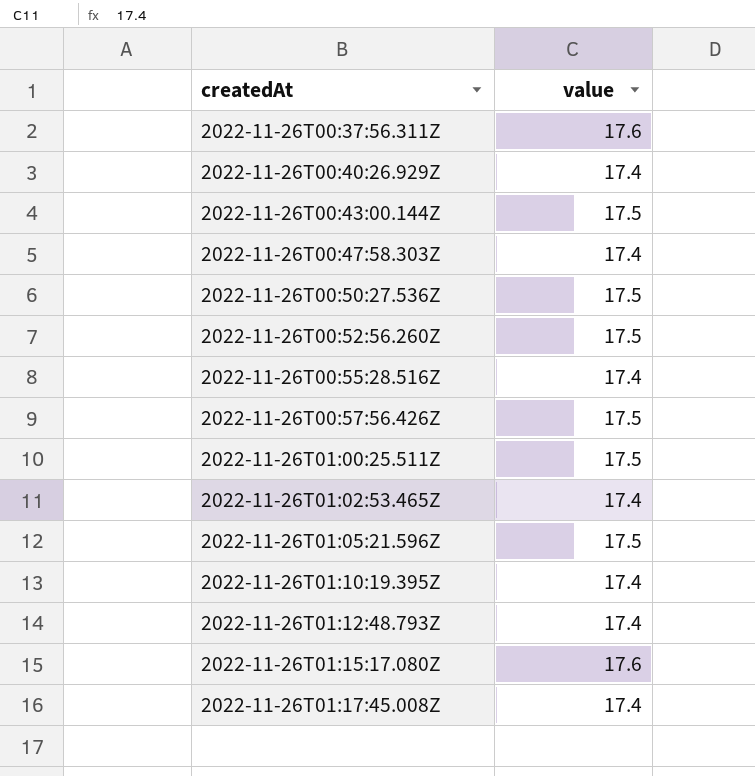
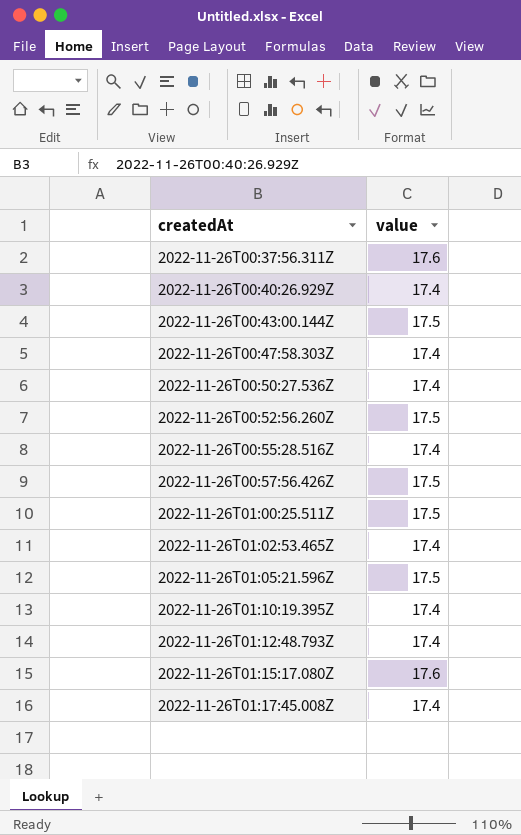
2022-11-26T00:50:27.536Z | value: 17.5 -> 17.4

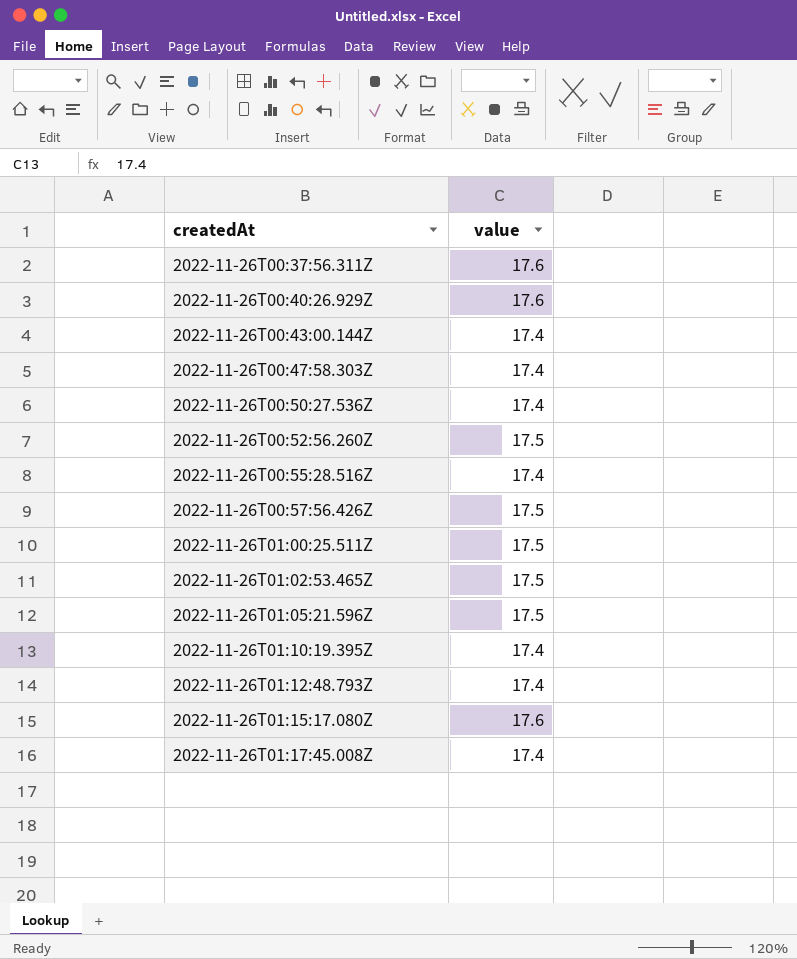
2022-11-26T00:40:26.929Z | value: 17.4 -> 17.6
2022-11-26T00:43:00.144Z | value: 17.5 -> 17.4
2022-11-26T01:02:53.465Z | value: 17.4 -> 17.5

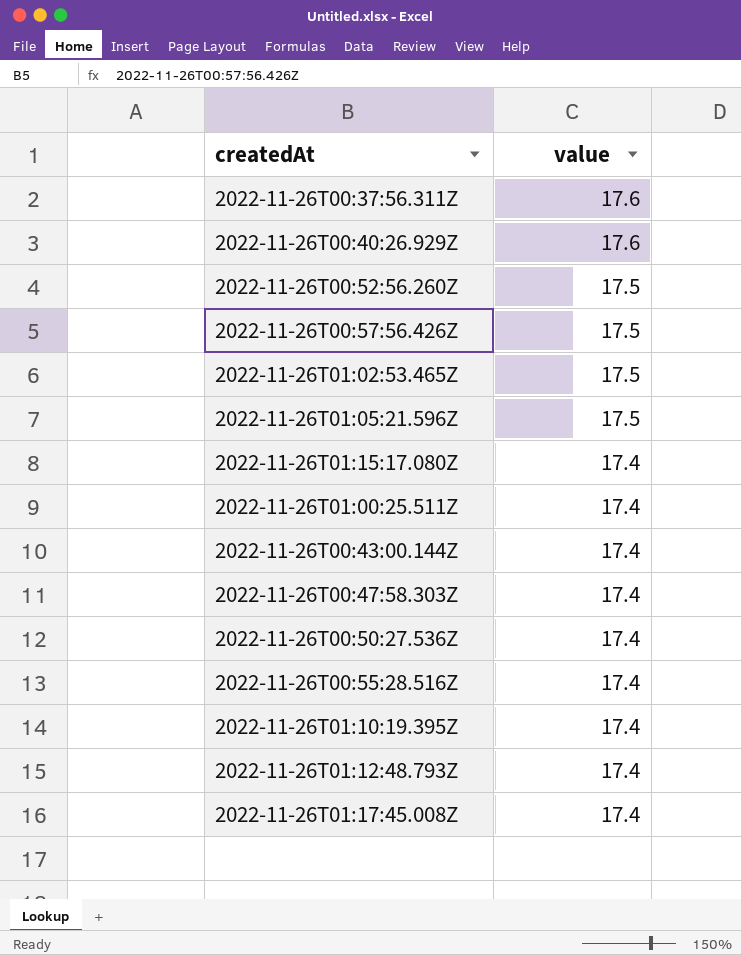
row order: createdAt ascending -> value descending
2022-11-26T01:15:17.080Z | value: 17.6 -> 17.4
2022-11-26T01:00:25.511Z | value: 17.5 -> 17.4

